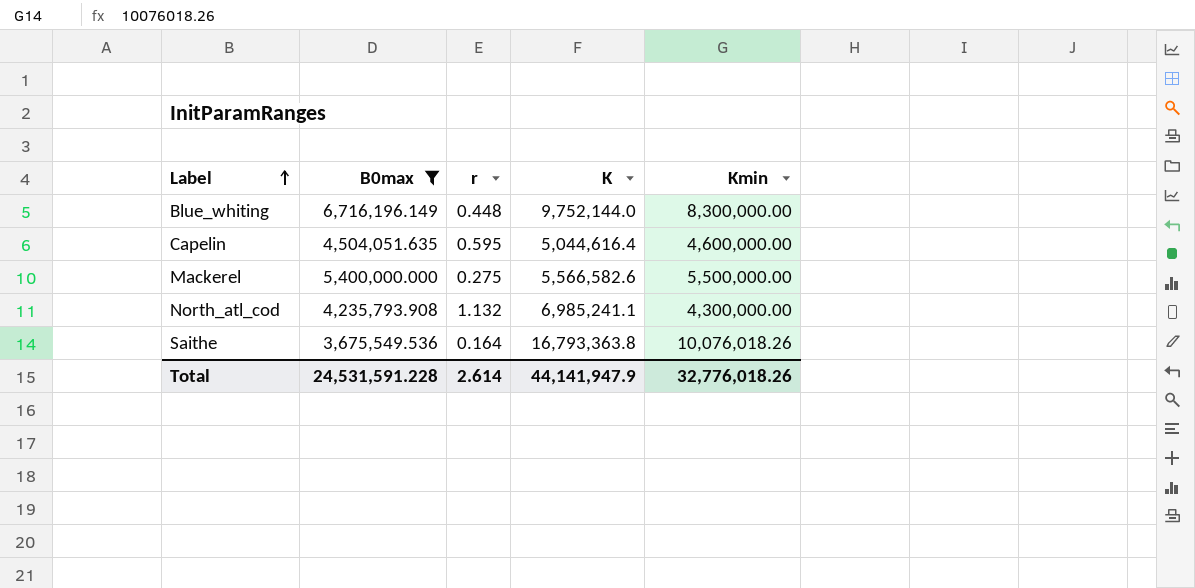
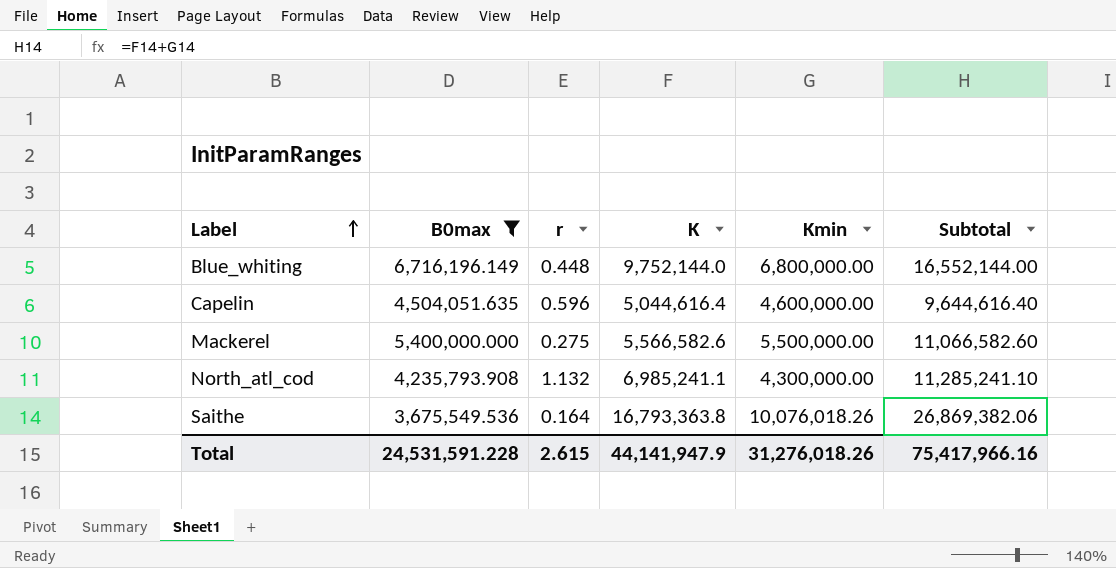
column Subtotal | formula: none -> [K] + [Kmin]
Blue_whiting | Kmin: 8,300,000.00 -> 6,800,000.00
Capelin | r: 0.595 -> 0.596
Total | r: 2.614 -> 2.615
Total | Kmin: 32,776,018.26 -> 31,276,018.26

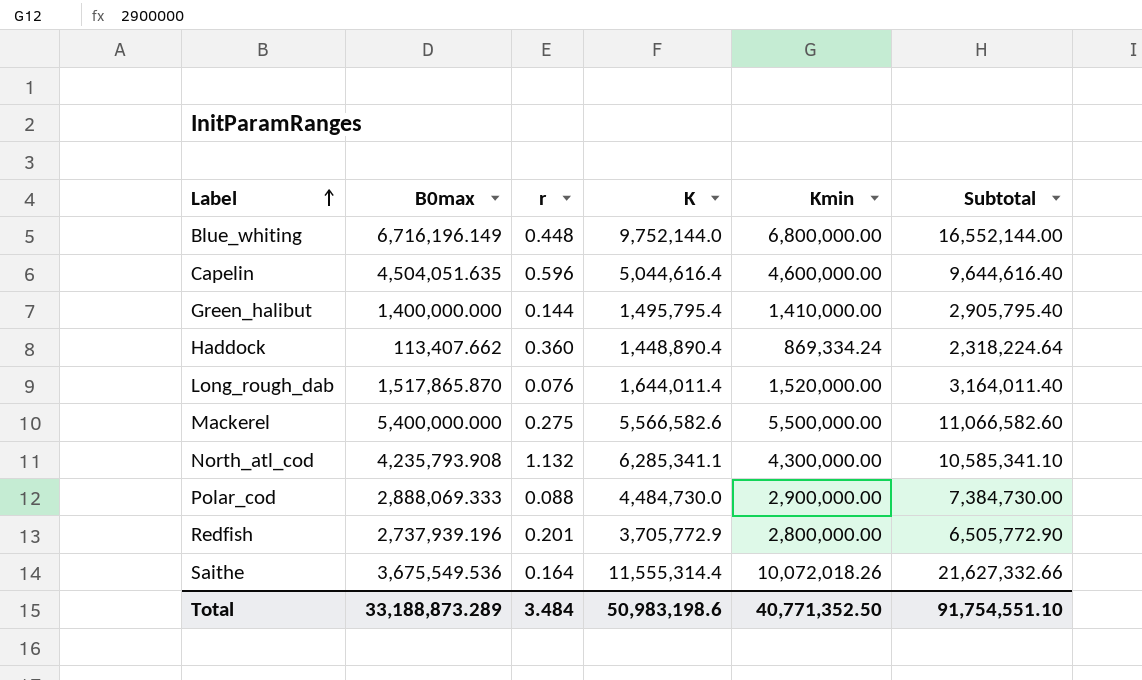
filter: B0max >= 3,675,549.536 -> none
North_atl_cod | K: 6,985,241.1 -> 6,285,341.1
North_atl_cod | Subtotal: 11,285,241.10 -> 10,585,341.10
Saithe | K: 16,793,363.8 -> 11,555,314.4
Saithe | Kmin: 10,076,018.26 -> 10,072,018.26
Saithe | Subtotal: 26,869,382.06 -> 21,627,332.66
Total | B0max: 24,531,591.228 -> 33,188,873.289
Total | r: 2.615 -> 3.484
Total | K: 44,141,947.9 -> 50,983,198.6
Total | Kmin: 31,276,018.26 -> 40,771,352.50
Total | Subtotal: 75,417,966.16 -> 91,754,551.10

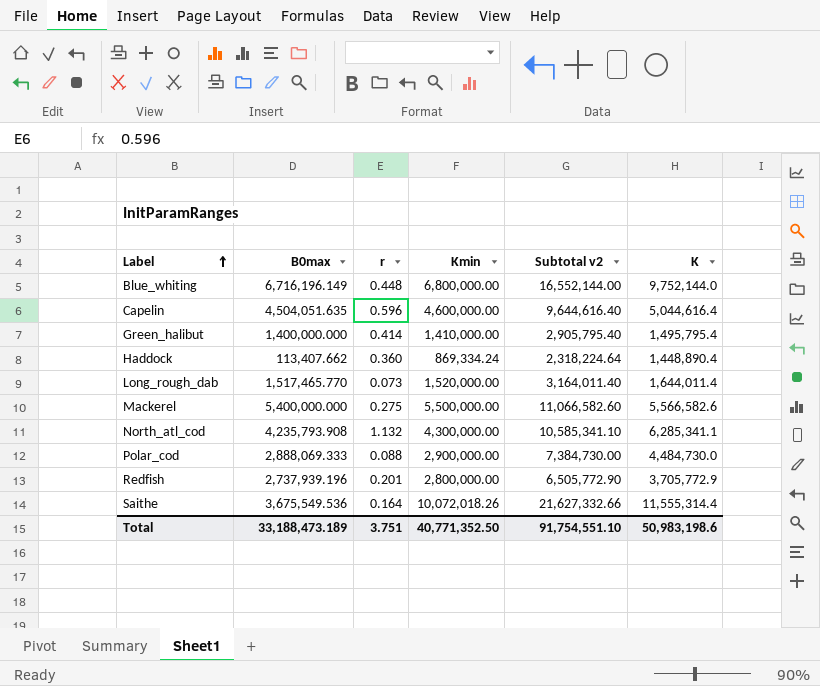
column name: Subtotal -> Subtotal v2
column K | position: 4 -> 6
Green_halibut | r: 0.144 -> 0.414
Long_rough_dab | B0max: 1,517,865.870 -> 1,517,465.770
Long_rough_dab | r: 0.076 -> 0.073
Total | B0max: 33,188,873.289 -> 33,188,473.189
Total | r: 3.484 -> 3.751

